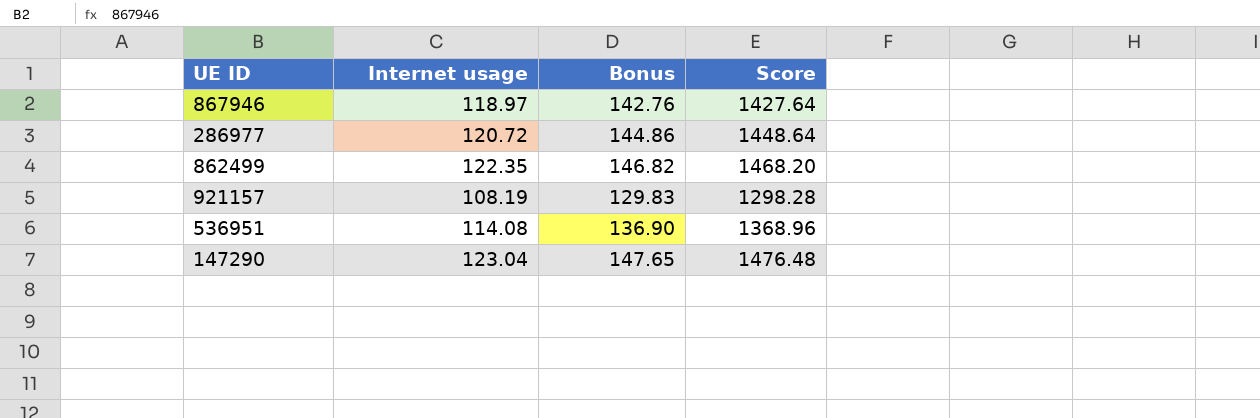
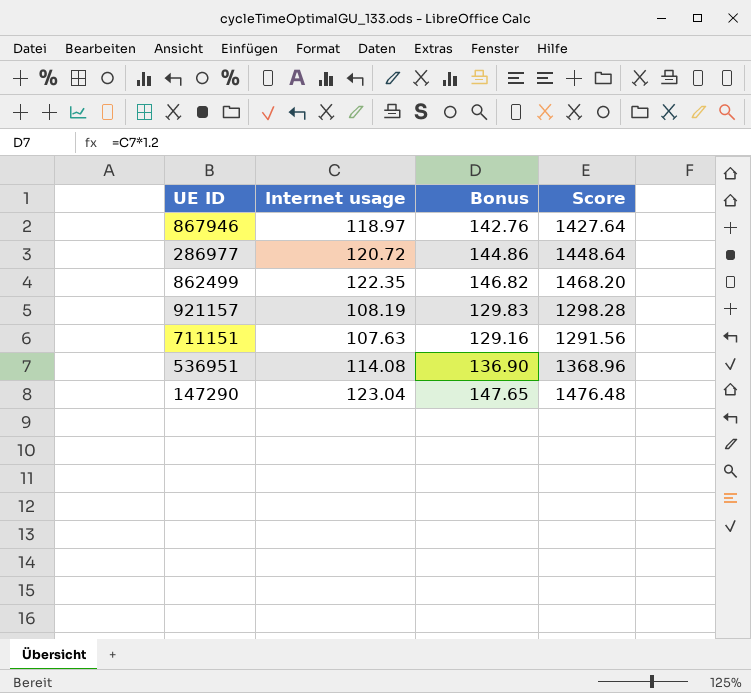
row 711151: none -> 107.63 | 129.16 | 1291.56

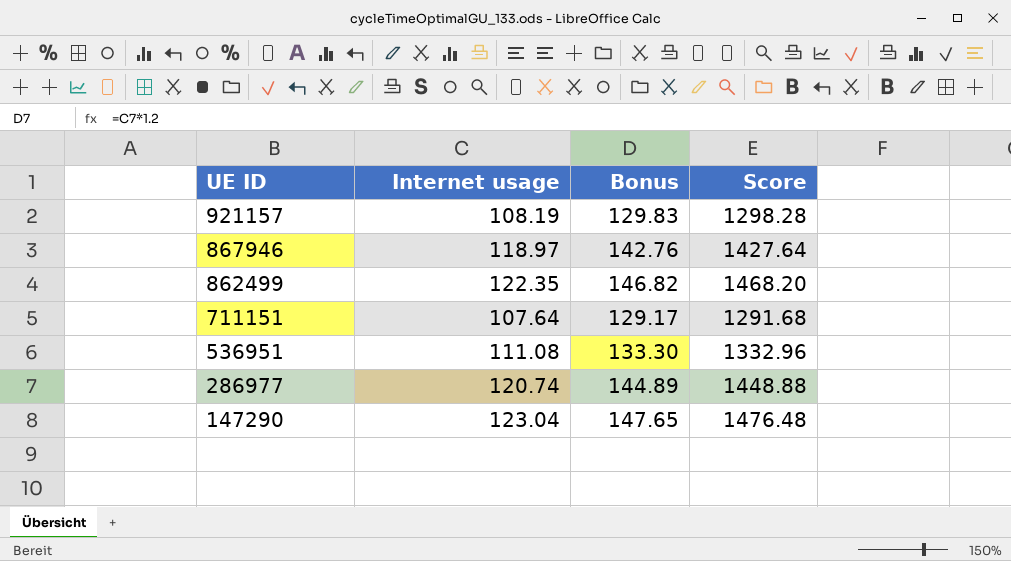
row order: none -> UE ID descending
711151 | Internet usage: 107.63 -> 107.64
711151 | Bonus: 129.16 -> 129.17
711151 | Score: 1291.56 -> 1291.68
536951 | Internet usage: 114.08 -> 111.08
536951 | Bonus: 136.90 -> 133.30
536951 | Score: 1368.96 -> 1332.96
286977 | Internet usage: 120.72 -> 120.74
286977 | Bonus: 144.86 -> 144.89
286977 | Score: 1448.64 -> 1448.88

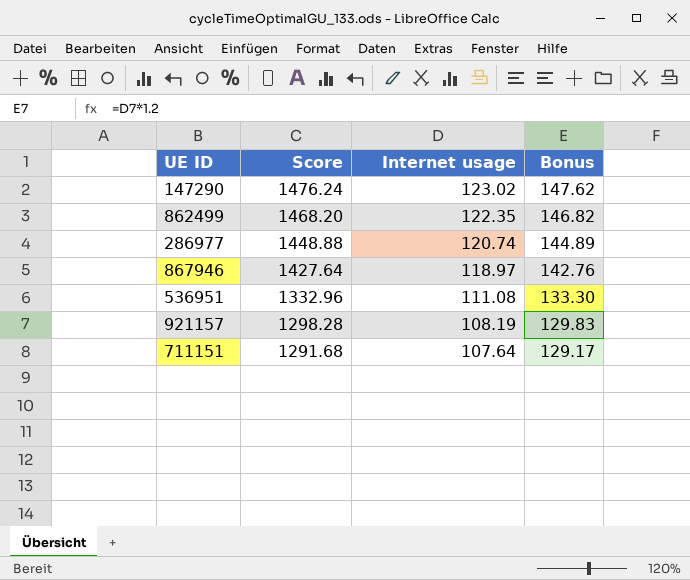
row order: UE ID descending -> Score descending
column Score | position: 4 -> 2
147290 | Score: 1476.48 -> 1476.24
147290 | Internet usage: 123.04 -> 123.02
147290 | Bonus: 147.65 -> 147.62

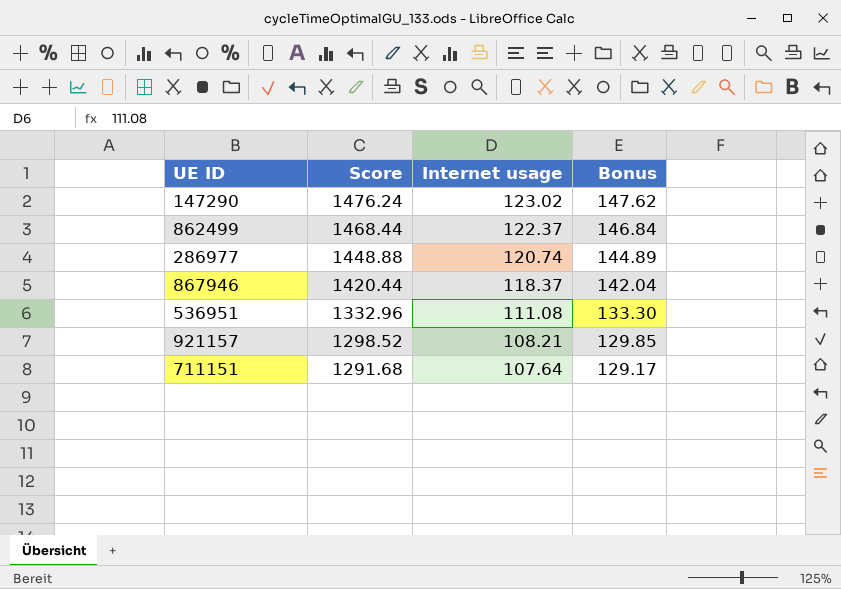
862499 | Score: 1468.20 -> 1468.44
862499 | Internet usage: 122.35 -> 122.37
862499 | Bonus: 146.82 -> 146.84
867946 | Score: 1427.64 -> 1420.44
867946 | Internet usage: 118.97 -> 118.37
867946 | Bonus: 142.76 -> 142.04
921157 | Score: 1298.28 -> 1298.52
921157 | Internet usage: 108.19 -> 108.21
921157 | Bonus: 129.83 -> 129.85

